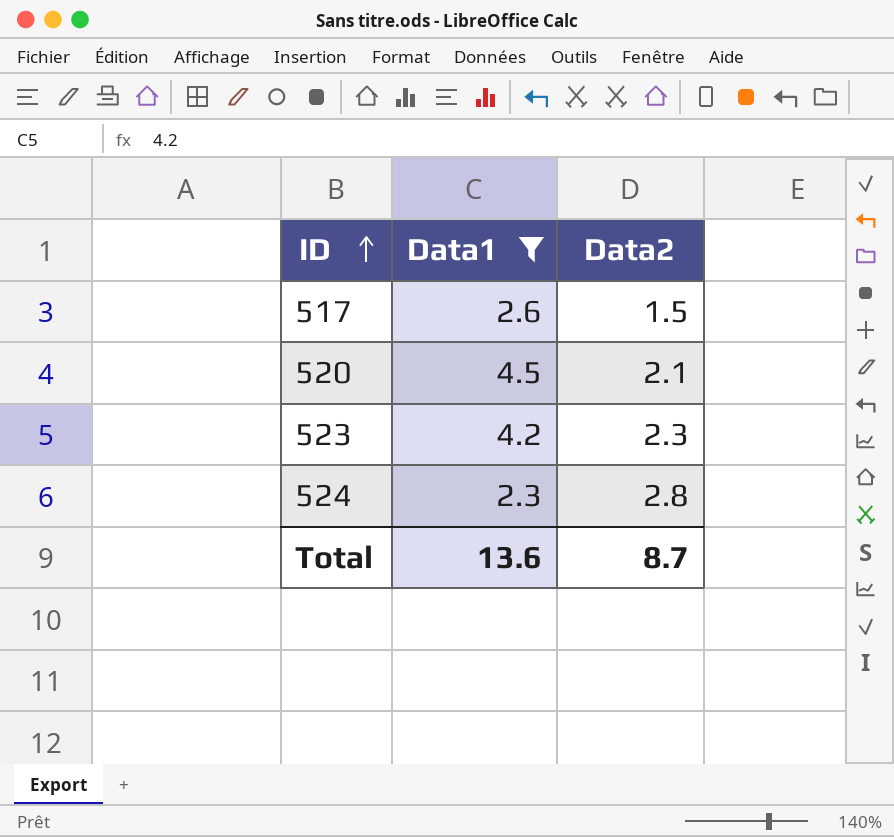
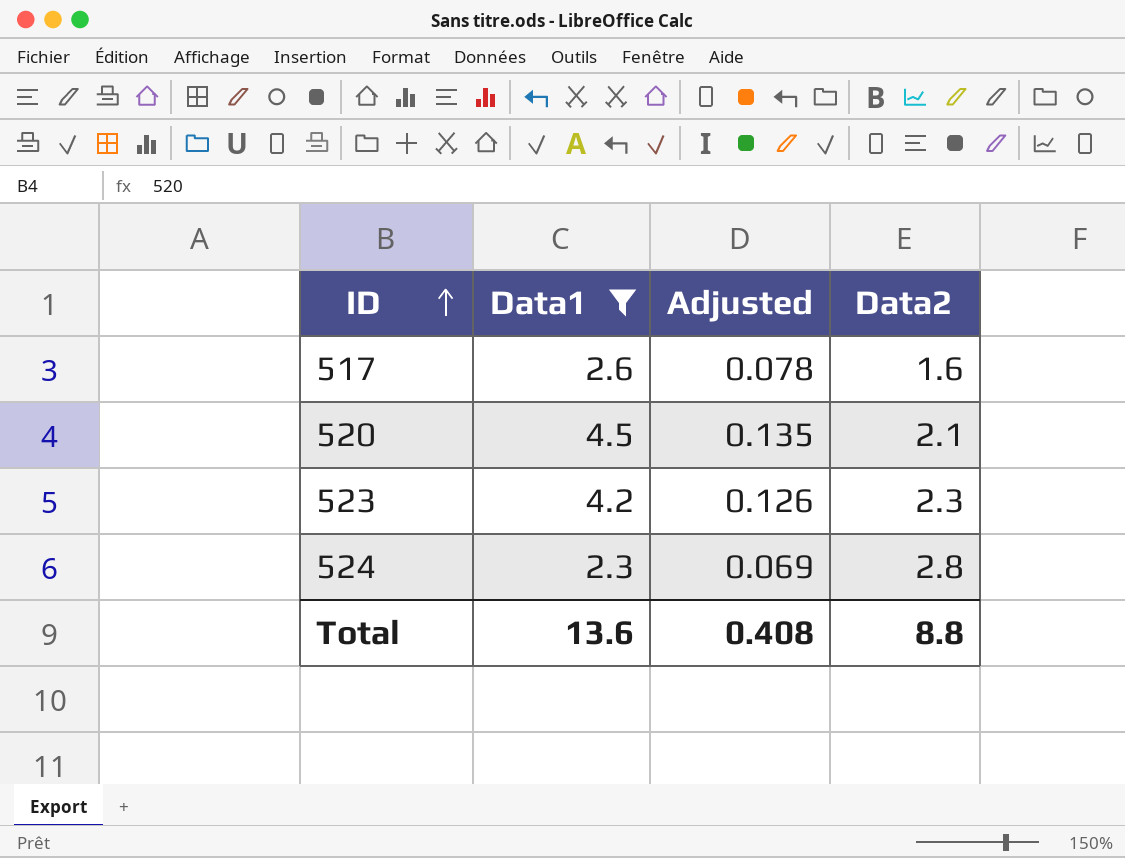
column Adjusted | formula: none -> [Data1] * 0.03
517 | Data2: 1.5 -> 1.6
Total | Data2: 8.7 -> 8.8

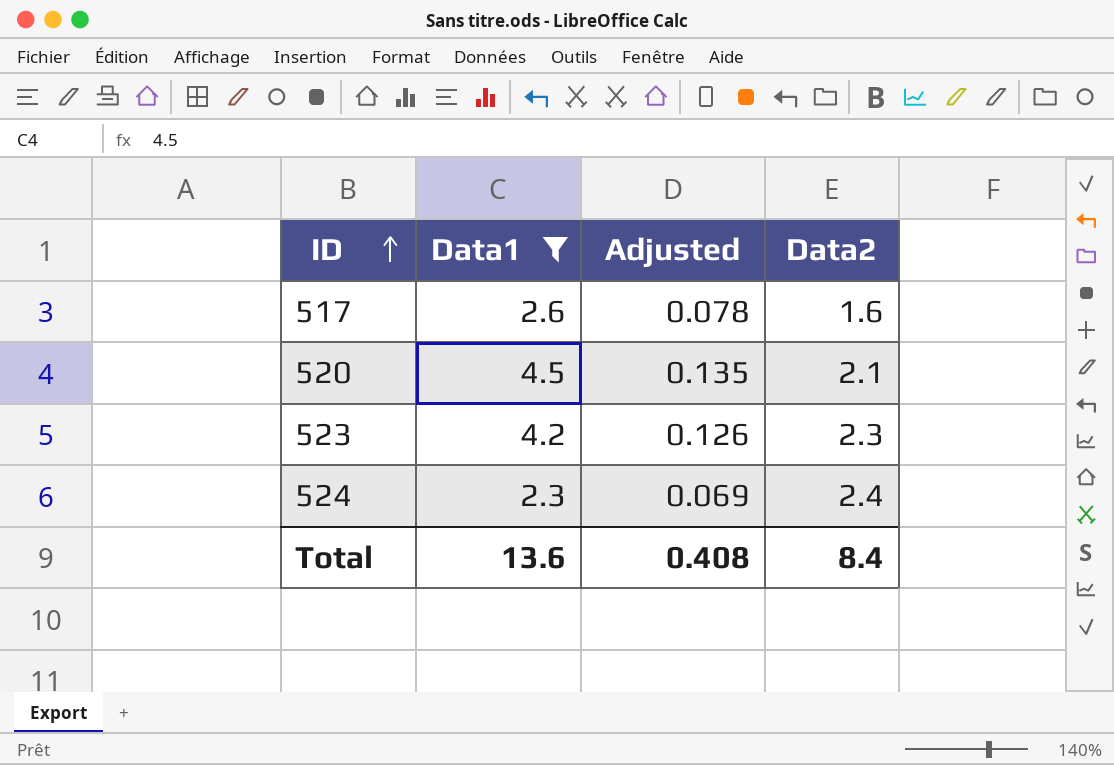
524 | Data2: 2.8 -> 2.4
Total | Data2: 8.8 -> 8.4

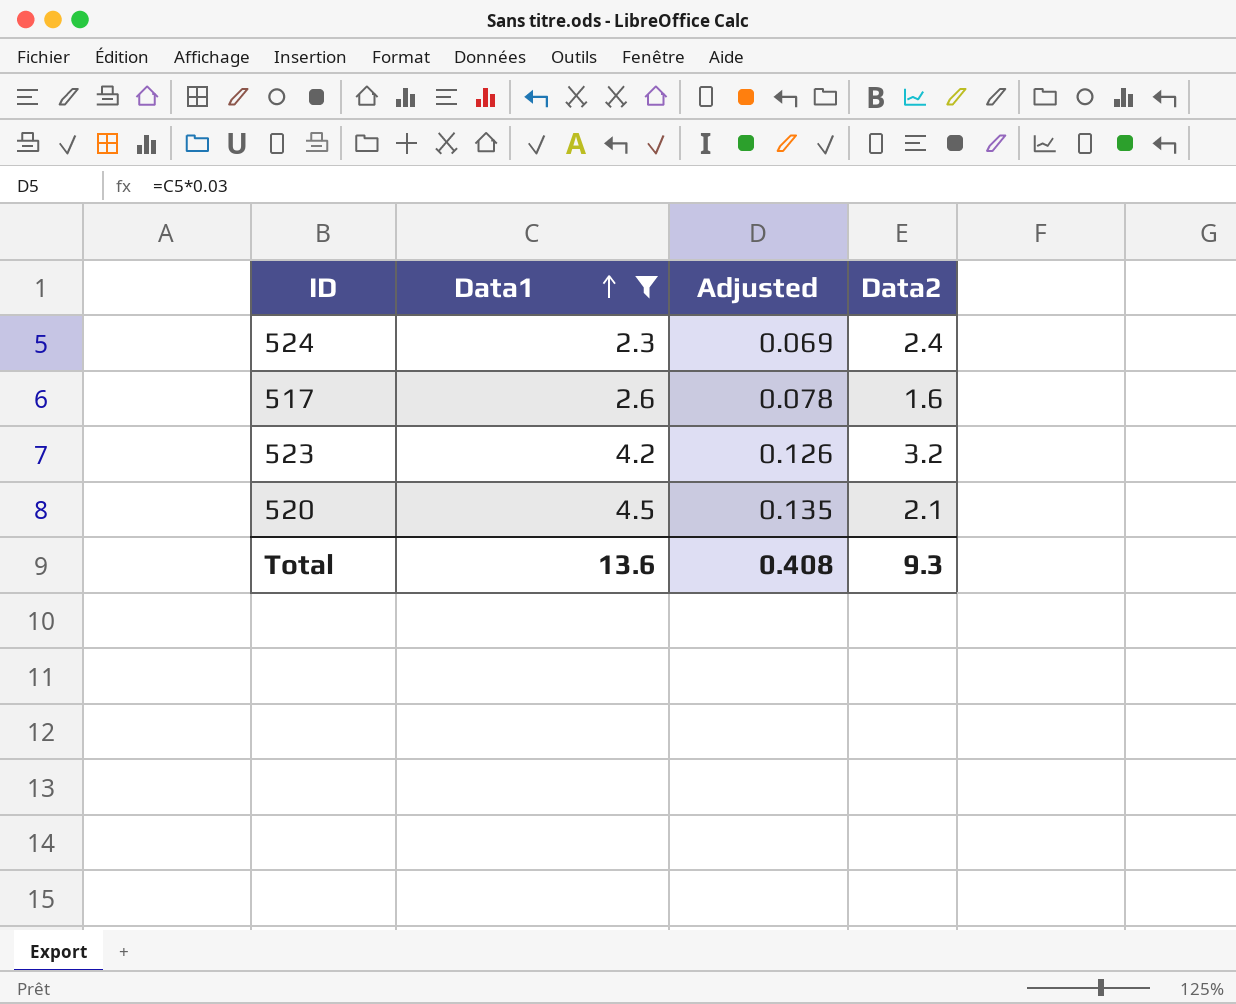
row order: ID ascending -> Data1 ascending
523 | Data2: 2.3 -> 3.2
Total | Data2: 8.4 -> 9.3

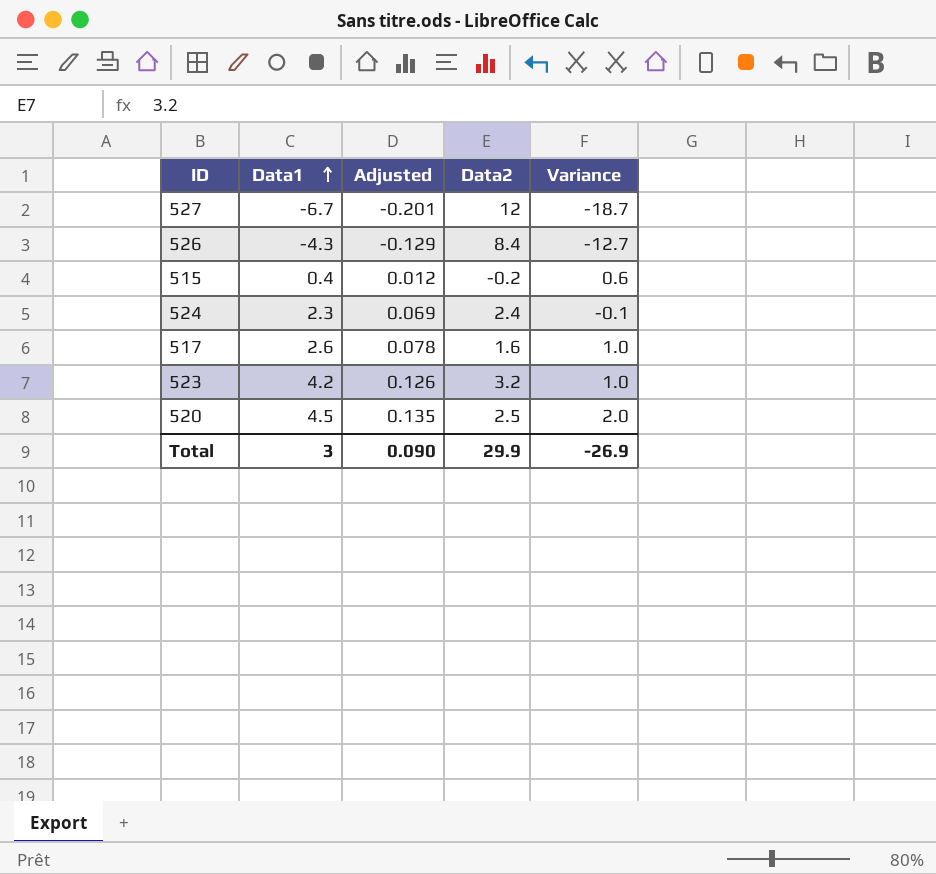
filter: Data1 >= 2.3 -> none
column Variance | formula: none -> [Data1] - [Data2]
520 | Data2: 2.1 -> 2.5
Total | Data1: 13.6 -> 3
Total | Adjusted: 0.408 -> 0.090
Total | Data2: 9.3 -> 29.9

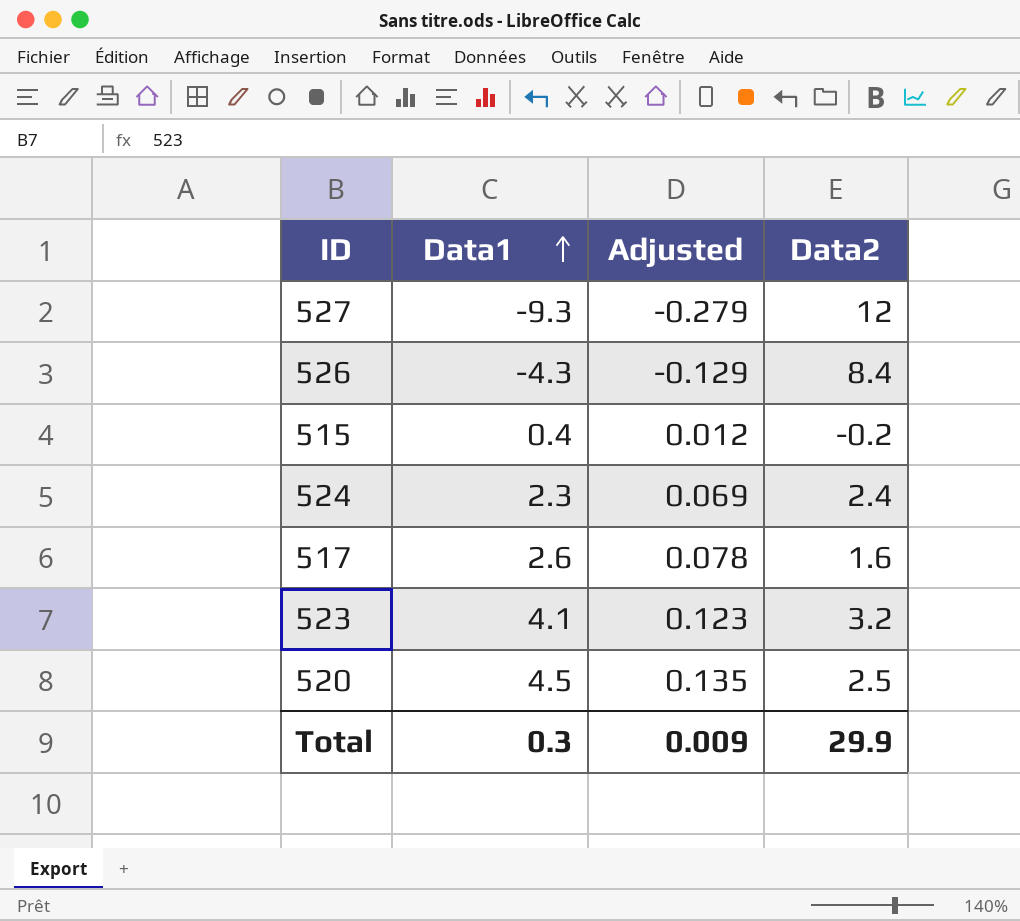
column Variance | formula: [Data1] - [Data2] -> none
527 | Data1: -6.7 -> -9.3
527 | Adjusted: -0.201 -> -0.279
523 | Data1: 4.2 -> 4.1
523 | Adjusted: 0.126 -> 0.123
Total | Data1: 3 -> 0.3
Total | Adjusted: 0.090 -> 0.009

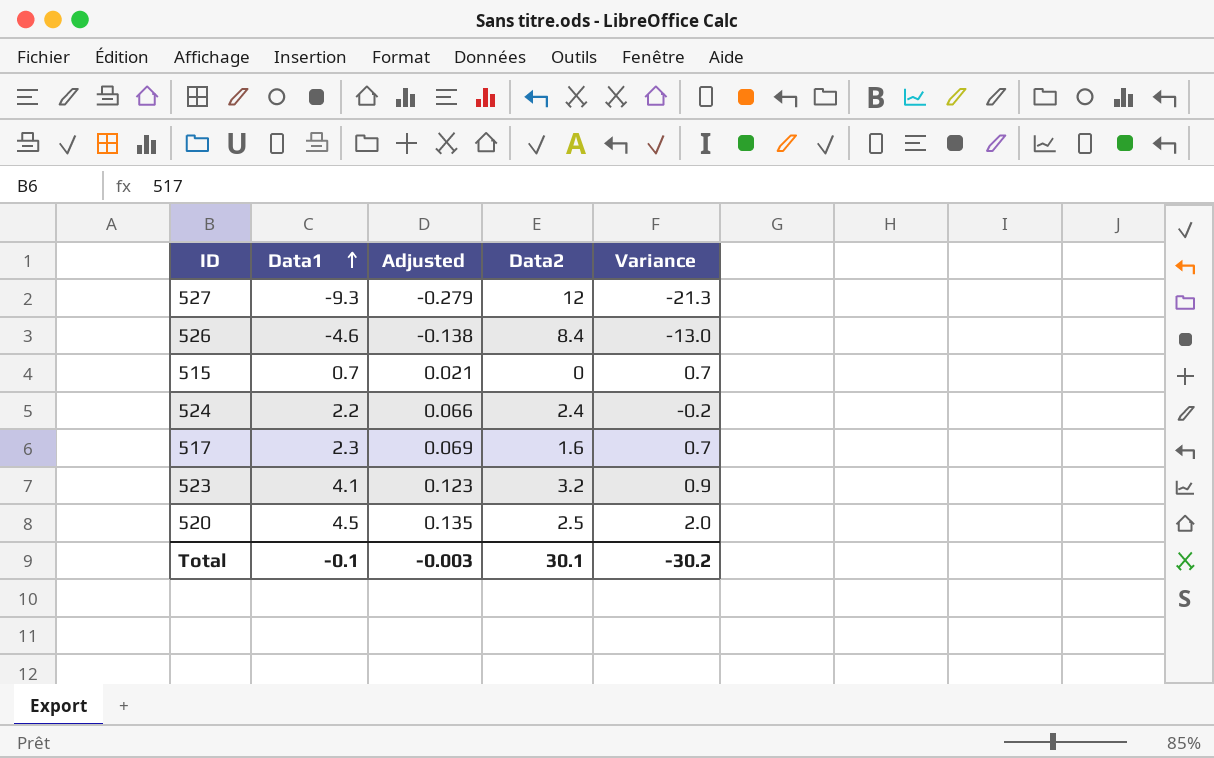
column Variance | formula: none -> [Data1] - [Data2]
526 | Data1: -4.3 -> -4.6
526 | Adjusted: -0.129 -> -0.138
515 | Data1: 0.4 -> 0.7
515 | Adjusted: 0.012 -> 0.021
515 | Data2: -0.2 -> 0
524 | Data1: 2.3 -> 2.2
524 | Adjusted: 0.069 -> 0.066
517 | Data1: 2.6 -> 2.3
517 | Adjusted: 0.078 -> 0.069
Total | Data1: 0.3 -> -0.1
Total | Adjusted: 0.009 -> -0.003
Total | Data2: 29.9 -> 30.1

